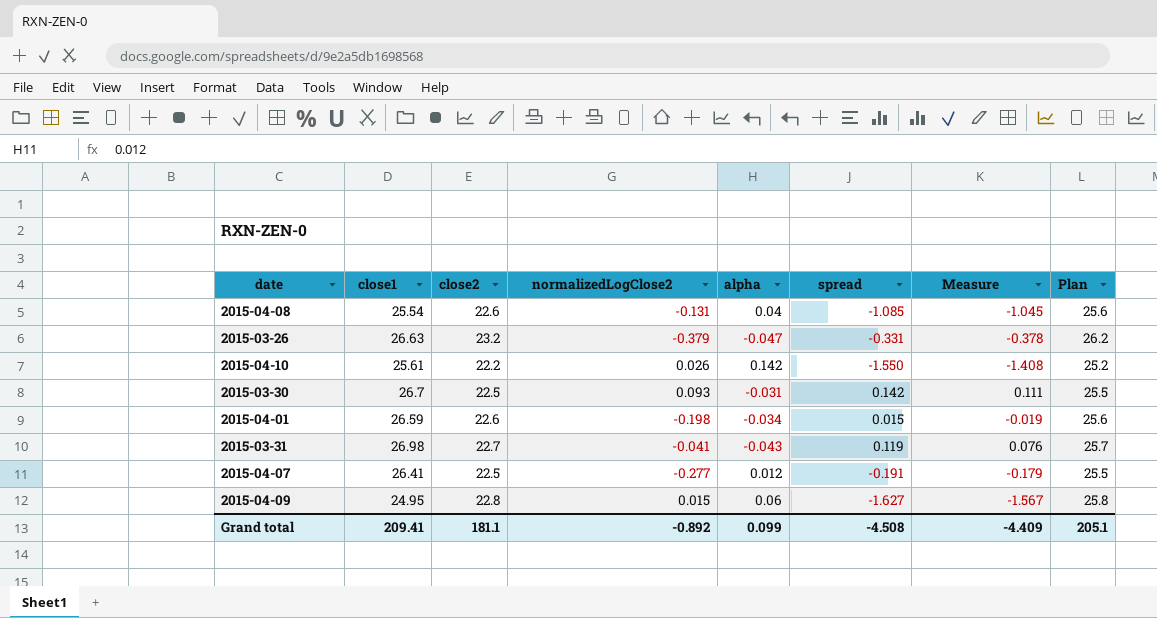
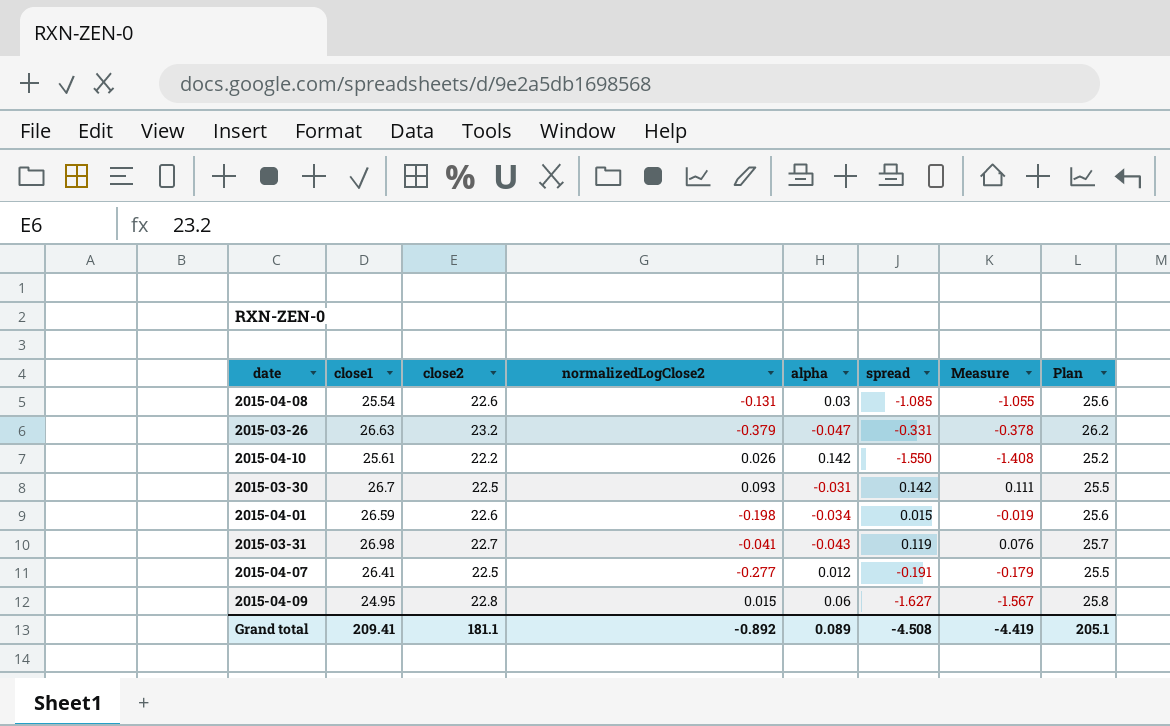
2015-04-08 | alpha: 0.04 -> 0.03
2015-04-08 | Measure: -1.045 -> -1.055
Grand total | alpha: 0.099 -> 0.089
Grand total | Measure: -4.409 -> -4.419

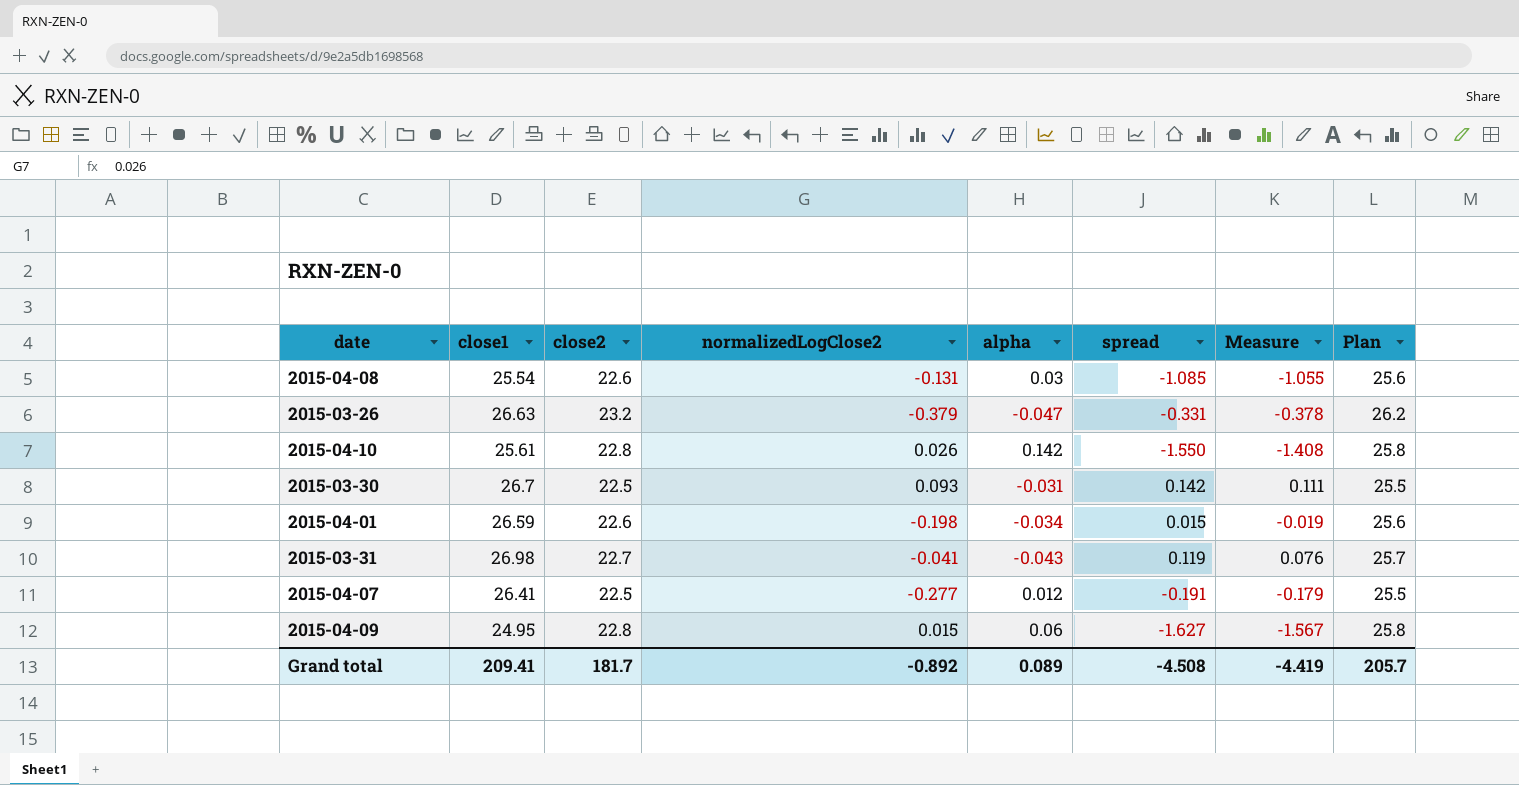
2015-04-10 | close2: 22.2 -> 22.8
2015-04-10 | Plan: 25.2 -> 25.8
Grand total | close2: 181.1 -> 181.7
Grand total | Plan: 205.1 -> 205.7

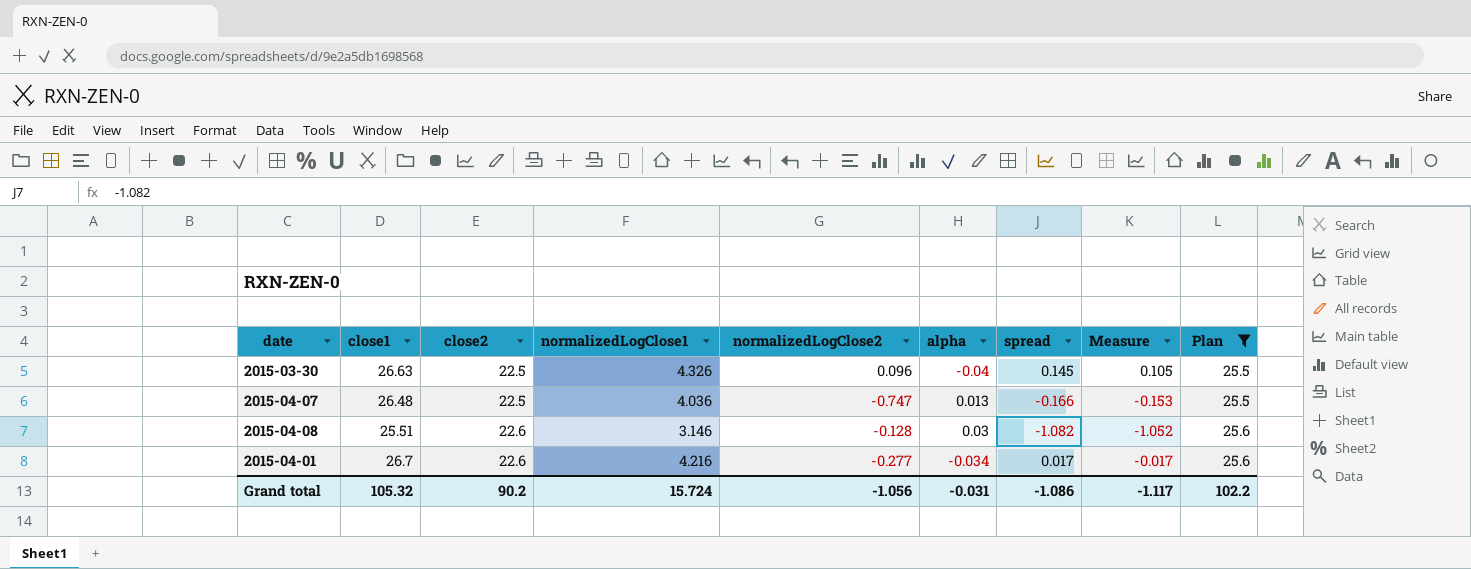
filter: none -> Plan <= 25.6
row order: none -> close2 ascending
column normalizedLogClose1 | position: none -> 4
2015-03-30 | close1: 26.7 -> 26.63
2015-03-30 | normalizedLogClose2: 0.093 -> 0.096
2015-03-30 | alpha: -0.031 -> -0.04
2015-03-30 | spread: 0.142 -> 0.145
2015-03-30 | Measure: 0.111 -> 0.105
2015-04-07 | close1: 26.41 -> 26.48
2015-04-07 | normalizedLogClose2: -0.277 -> -0.747
2015-04-07 | alpha: 0.012 -> 0.013
2015-04-07 | spread: -0.191 -> -0.166
2015-04-07 | Measure: -0.179 -> -0.153
2015-04-08 | close1: 25.54 -> 25.51
2015-04-08 | normalizedLogClose2: -0.131 -> -0.128
2015-04-08 | spread: -1.085 -> -1.082
2015-04-08 | Measure: -1.055 -> -1.052
2015-04-01 | close1: 26.59 -> 26.7
2015-04-01 | normalizedLogClose2: -0.198 -> -0.277
2015-04-01 | spread: 0.015 -> 0.017
2015-04-01 | Measure: -0.019 -> -0.017
Grand total | close1: 209.41 -> 105.32
Grand total | close2: 181.7 -> 90.2
Grand total | normalizedLogClose2: -0.892 -> -1.056
Grand total | alpha: 0.089 -> -0.031
Grand total | spread: -4.508 -> -1.086
Grand total | Measure: -4.419 -> -1.117
Grand total | Plan: 205.7 -> 102.2

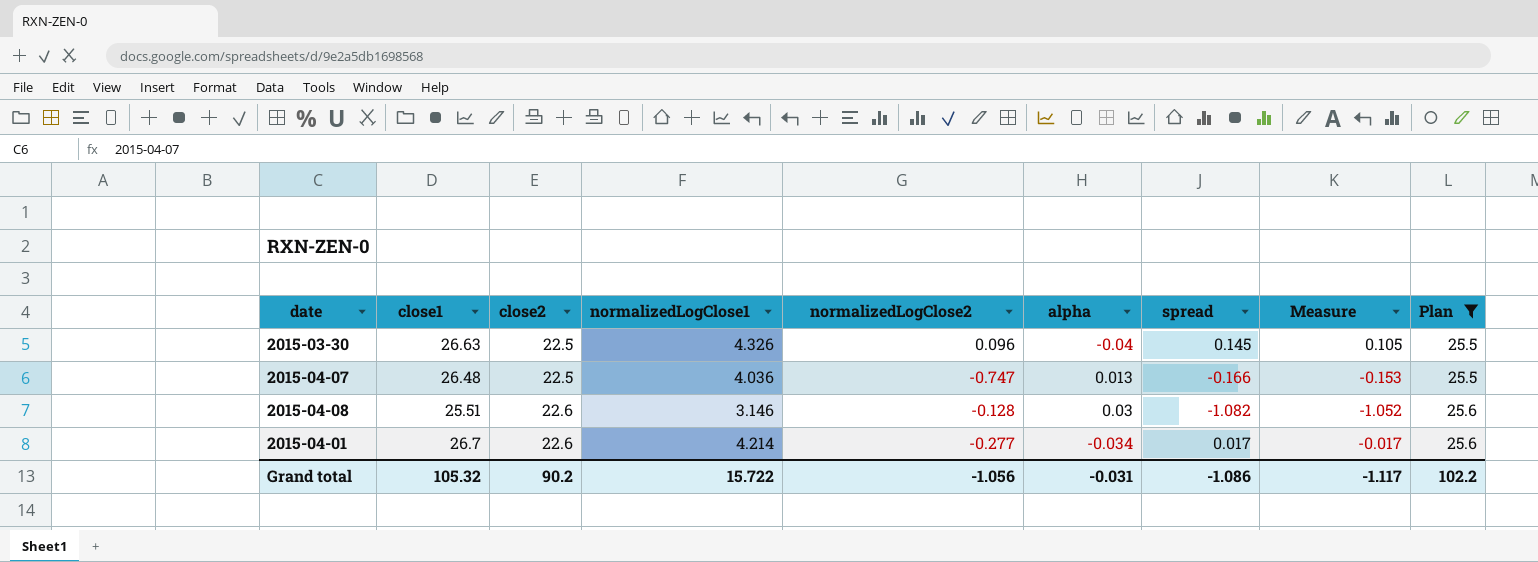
2015-04-01 | normalizedLogClose1: 4.216 -> 4.214
Grand total | normalizedLogClose1: 15.724 -> 15.722

